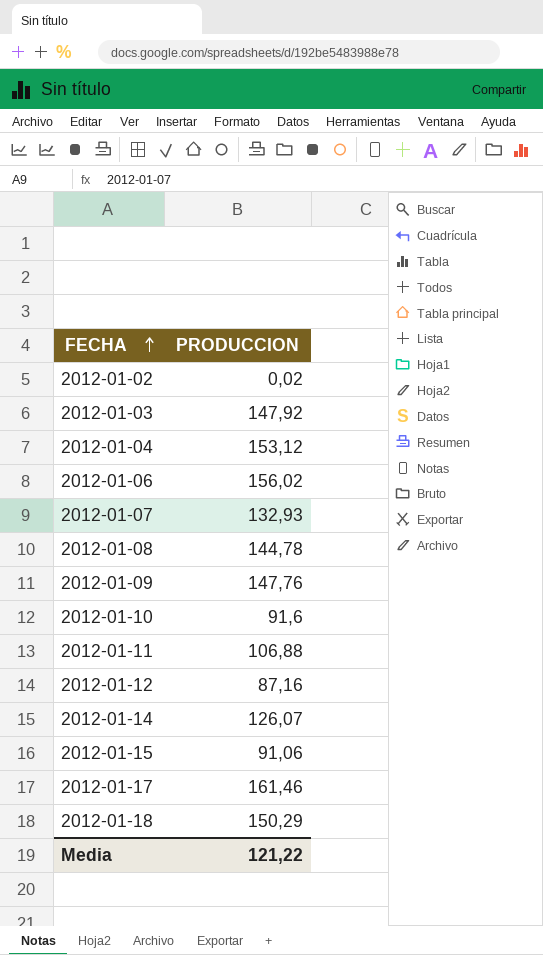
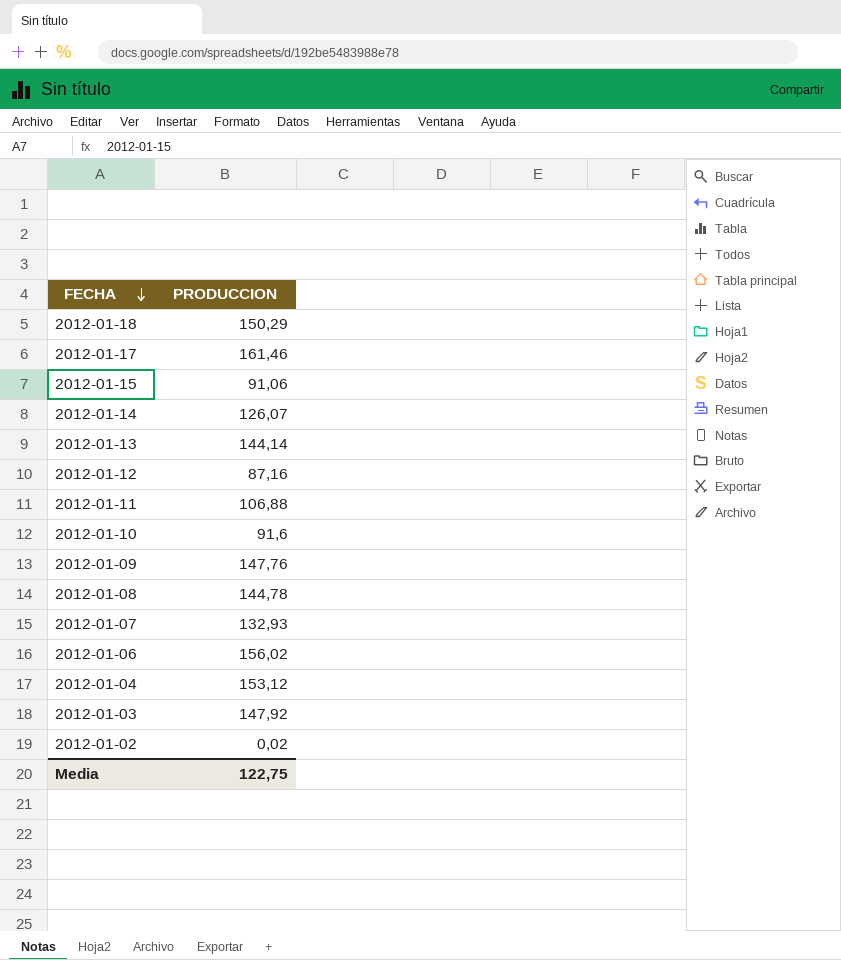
row order: FECHA ascending -> FECHA descending
row 2012-01-13: none -> 144,14
Media | PRODUCCION: 121,22 -> 122,75

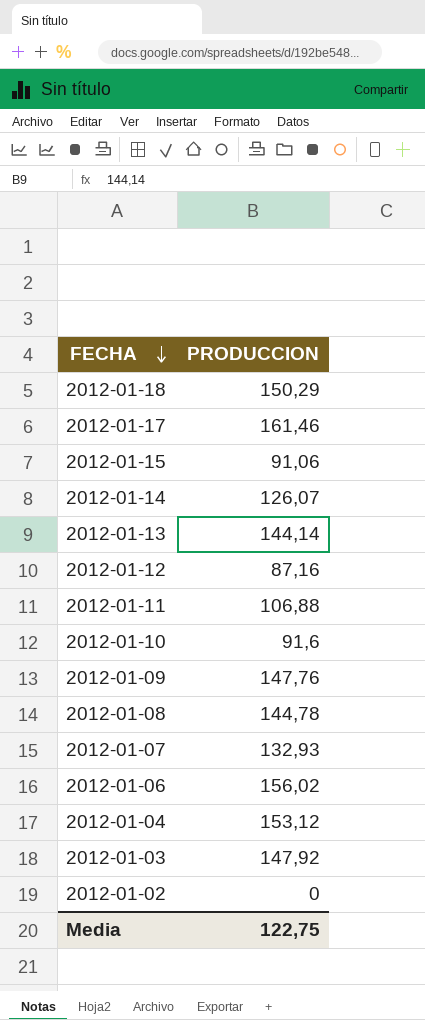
2012-01-02 | PRODUCCION: 0,02 -> 0

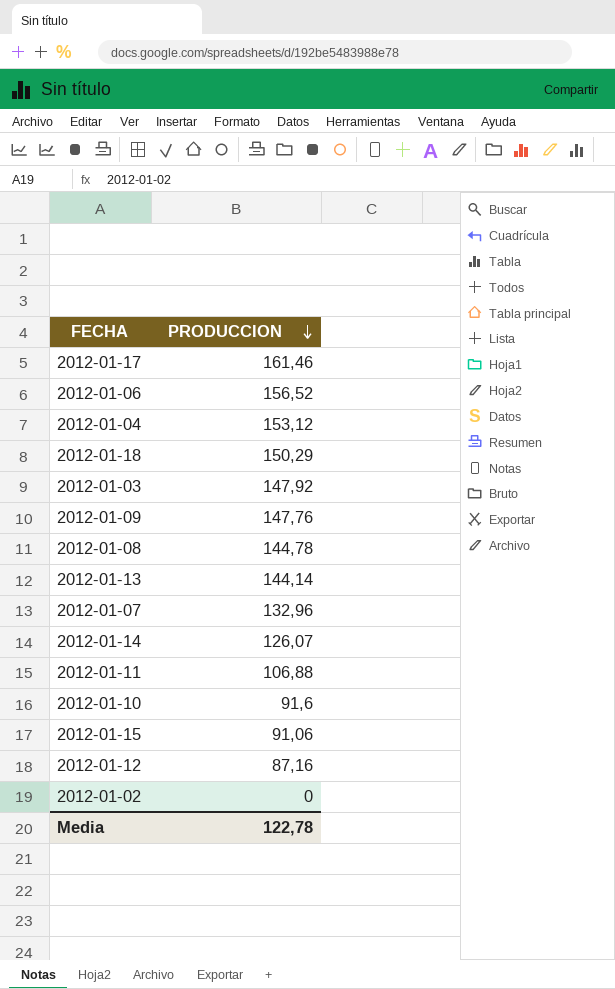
row order: FECHA descending -> PRODUCCION descending
2012-01-06 | PRODUCCION: 156,02 -> 156,52
2012-01-07 | PRODUCCION: 132,93 -> 132,96
Media | PRODUCCION: 122,75 -> 122,78

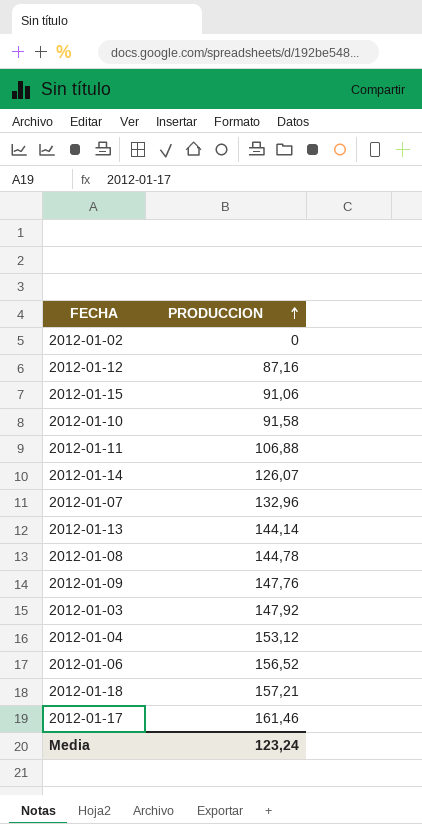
row order: PRODUCCION descending -> PRODUCCION ascending
2012-01-10 | PRODUCCION: 91,6 -> 91,58
2012-01-18 | PRODUCCION: 150,29 -> 157,21
Media | PRODUCCION: 122,78 -> 123,24

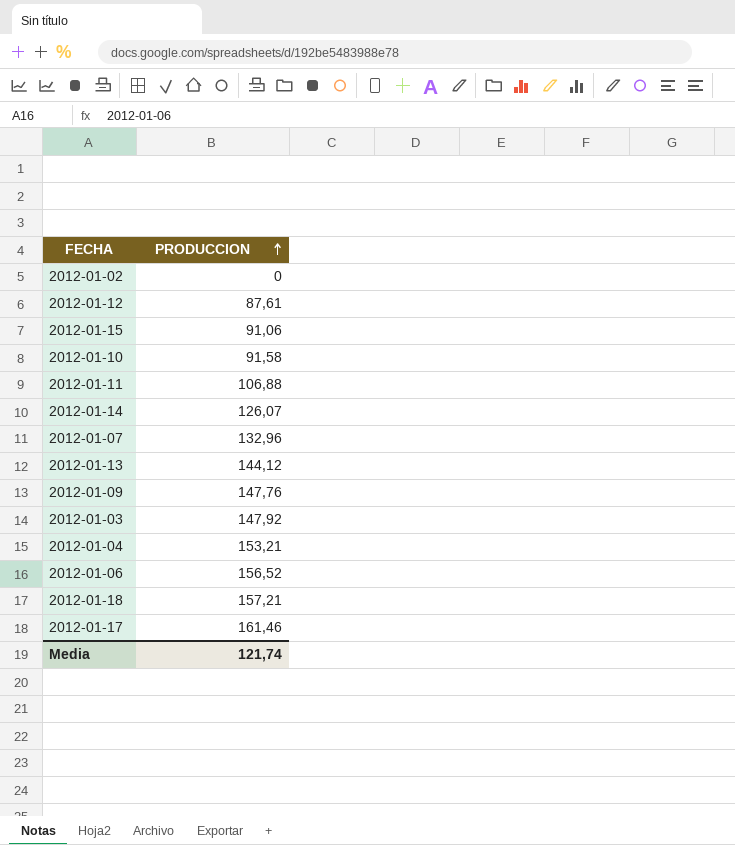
row 2012-01-08: 144,78 -> none
2012-01-12 | PRODUCCION: 87,16 -> 87,61
2012-01-13 | PRODUCCION: 144,14 -> 144,12
2012-01-04 | PRODUCCION: 153,12 -> 153,21
Media | PRODUCCION: 123,24 -> 121,74

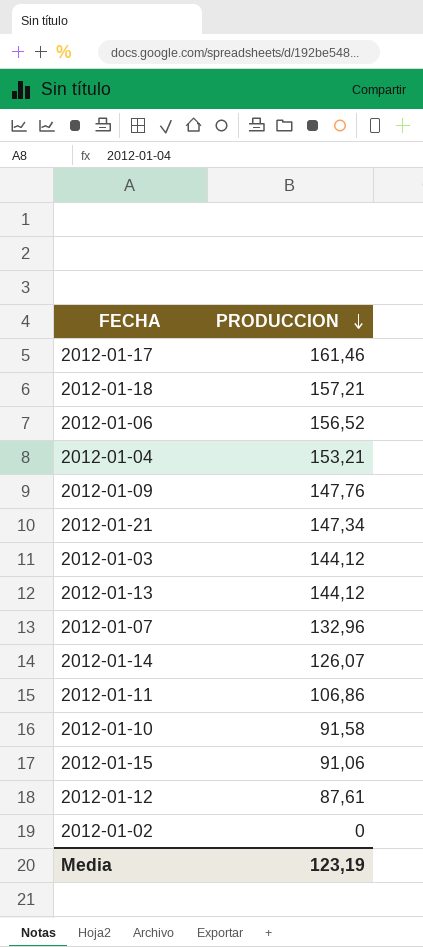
row order: PRODUCCION ascending -> PRODUCCION descending
row 2012-01-21: none -> 147,34
2012-01-03 | PRODUCCION: 147,92 -> 144,12
2012-01-11 | PRODUCCION: 106,88 -> 106,86
Media | PRODUCCION: 121,74 -> 123,19

